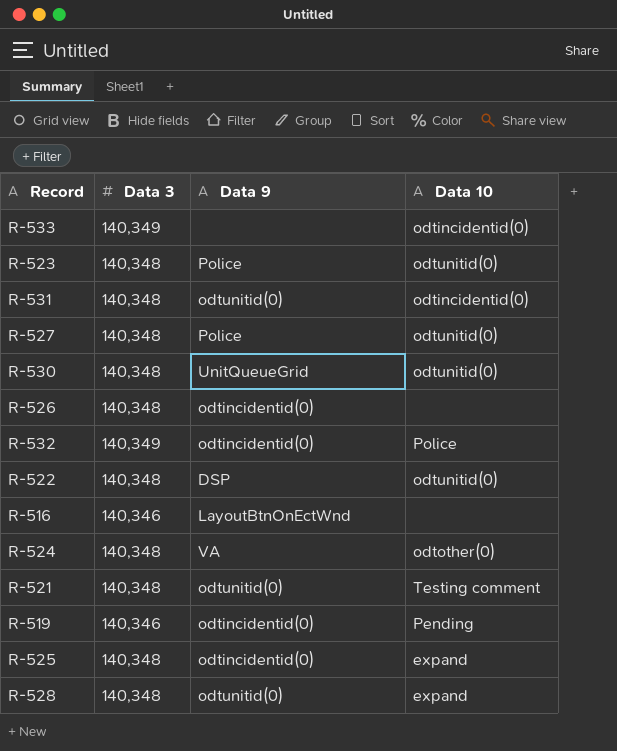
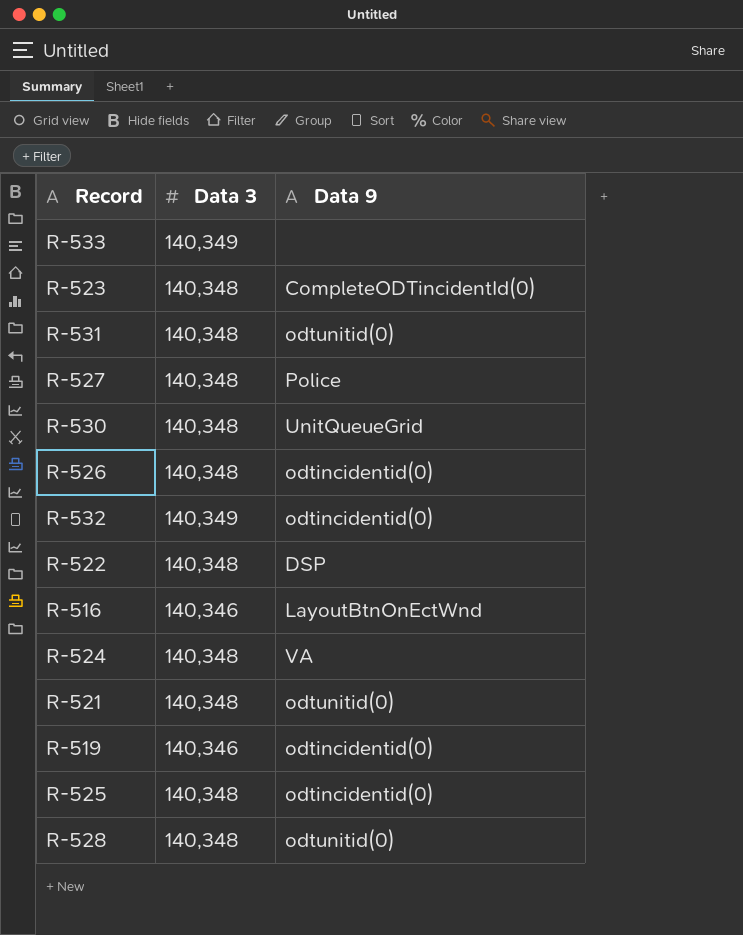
column Data 10 | position: 4 -> none
R-523 | Data 9: Police -> CompleteODTincidentId(0)

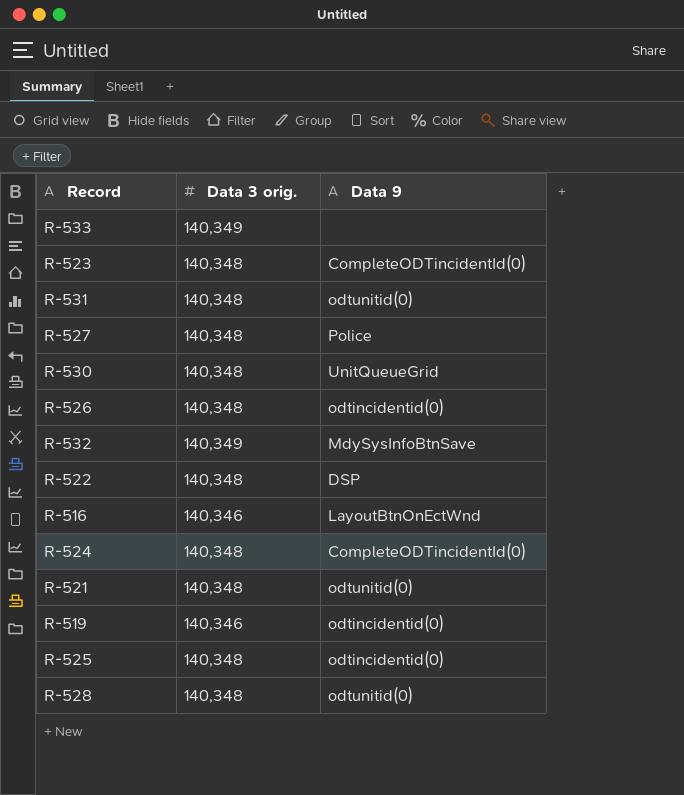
column name: Data 3 -> Data 3 orig.
R-532 | Data 9: odtincidentid(0) -> MdySysInfoBtnSave
R-524 | Data 9: VA -> CompleteODTincidentId(0)

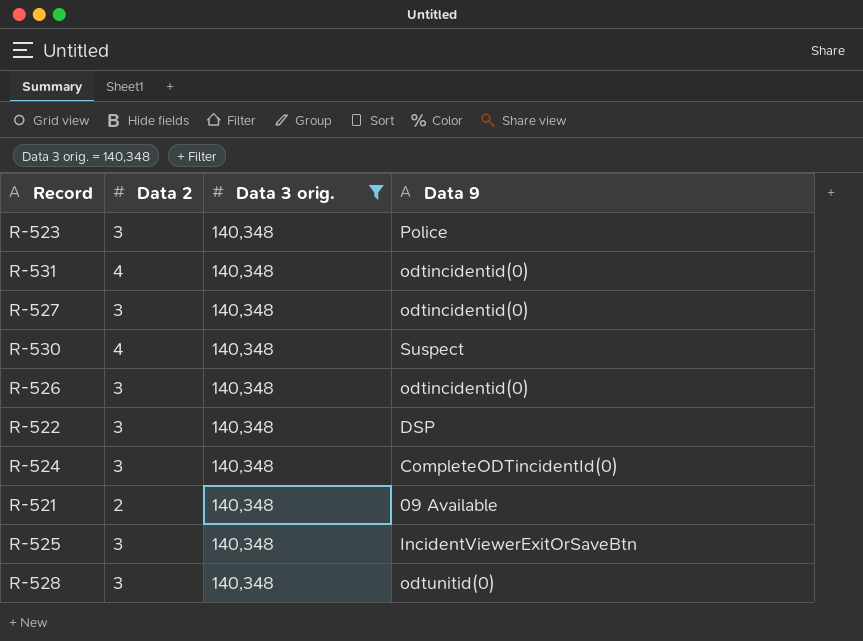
filter: none -> Data 3 orig. = 140,348
column Data 2 | position: none -> 2
R-523 | Data 9: CompleteODTincidentId(0) -> Police
R-531 | Data 9: odtunitid(0) -> odtincidentid(0)
R-527 | Data 9: Police -> odtincidentid(0)
R-530 | Data 9: UnitQueueGrid -> Suspect
R-521 | Data 9: odtunitid(0) -> 09 Available
R-525 | Data 9: odtincidentid(0) -> IncidentViewerExitOrSaveBtn

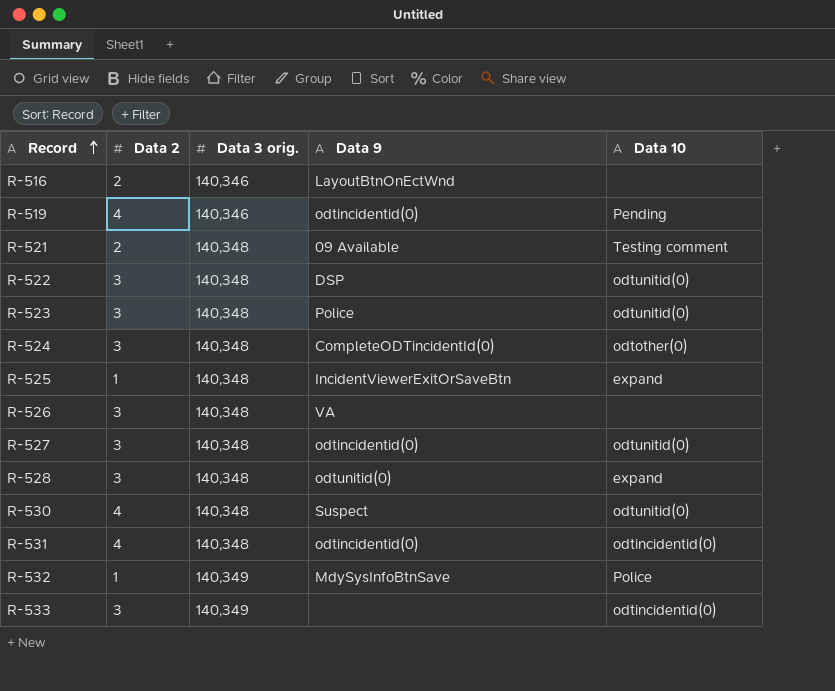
filter: Data 3 orig. = 140,348 -> none
row order: none -> Record ascending
column Data 10 | position: none -> 5
R-525 | Data 2: 3 -> 1
R-526 | Data 9: odtincidentid(0) -> VA

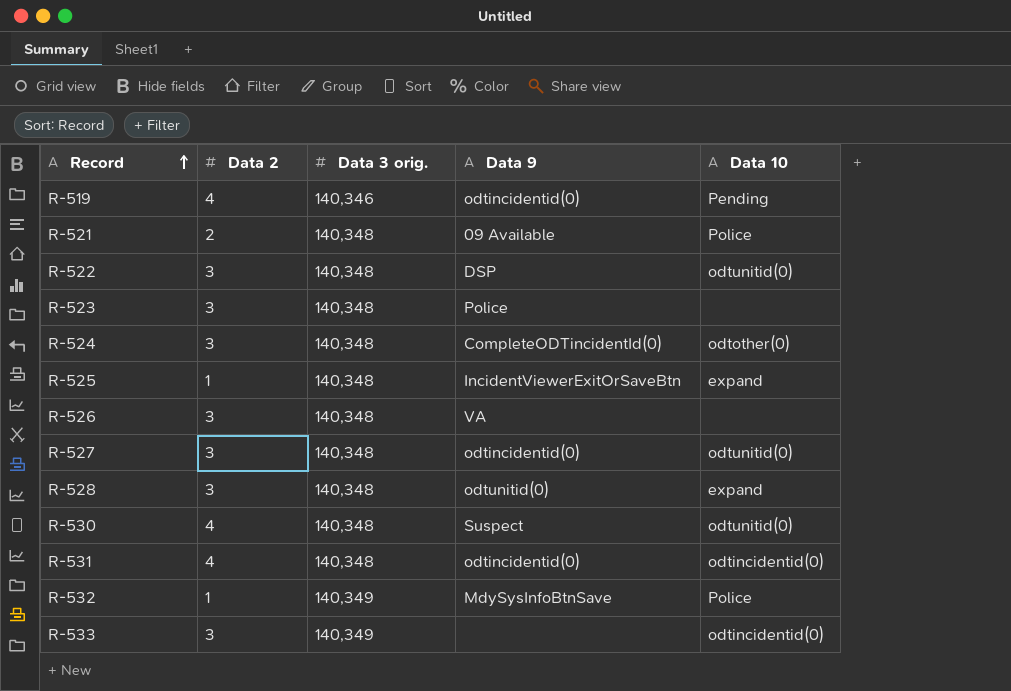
row R-516: 2 | 140,346 | LayoutBtnOnEctWnd | none -> none
R-521 | Data 10: Testing comment -> Police
R-523 | Data 10: odtunitid(0) -> none

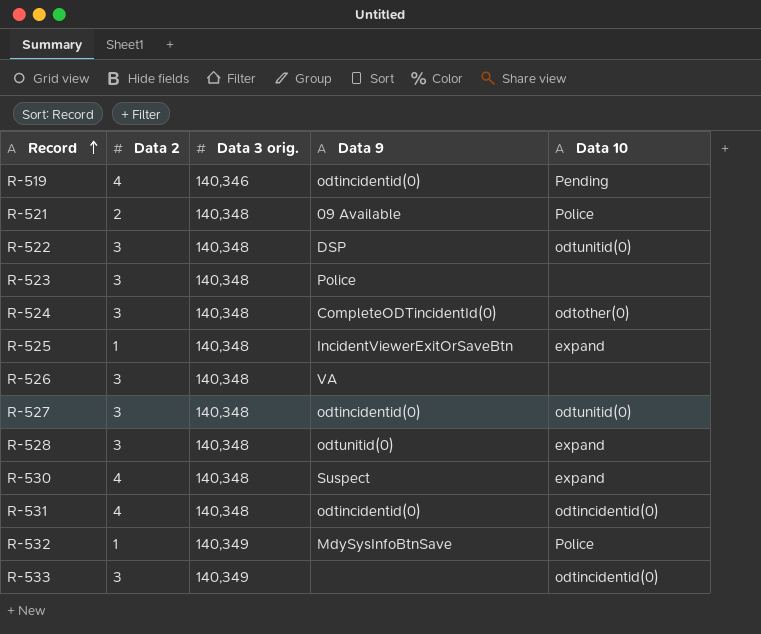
R-530 | Data 10: odtunitid(0) -> expand

